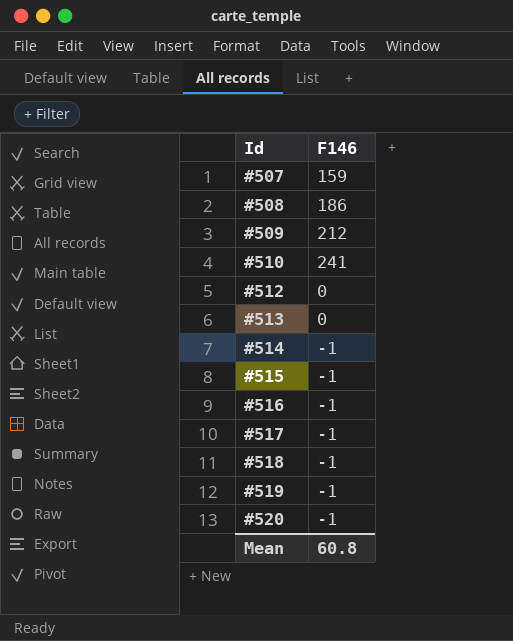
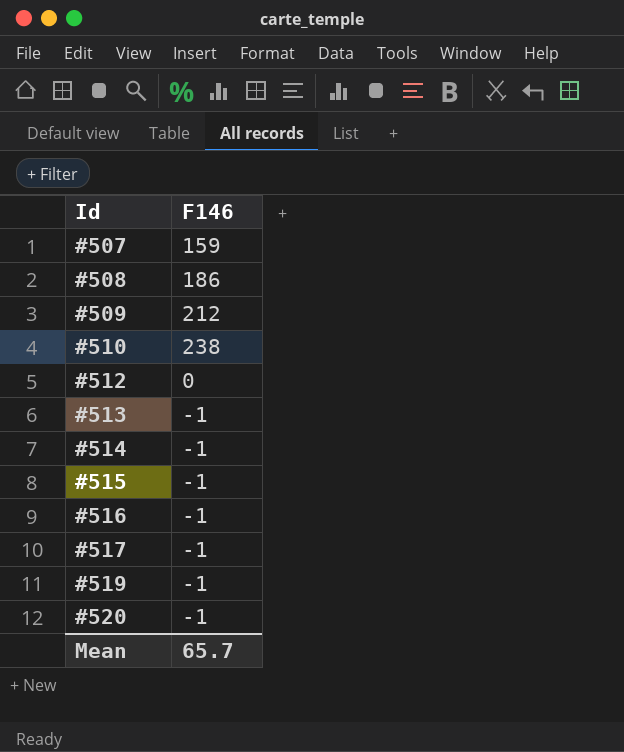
row #518: -1 -> none
#510 | F146: 241 -> 238
#513 | F146: 0 -> -1
Mean | F146: 60.8 -> 65.7

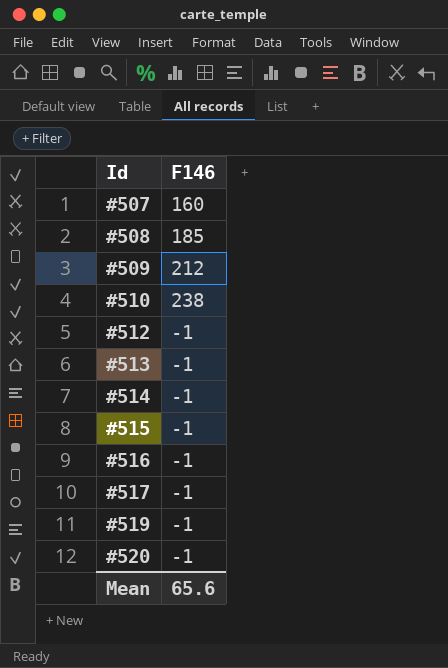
#507 | F146: 159 -> 160
#508 | F146: 186 -> 185
#512 | F146: 0 -> -1
Mean | F146: 65.7 -> 65.6

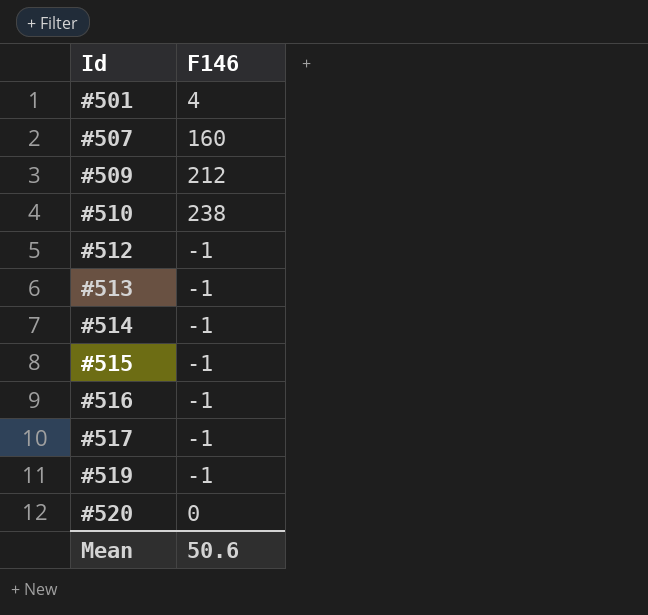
row #508: 185 -> none
row #501: none -> 4
#520 | F146: -1 -> 0
Mean | F146: 65.6 -> 50.6

